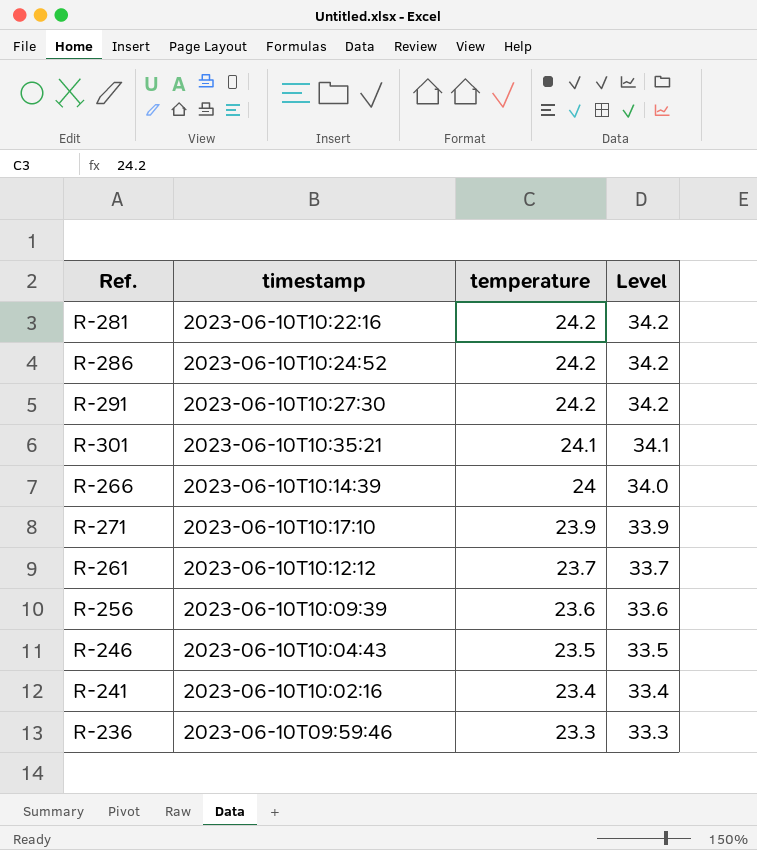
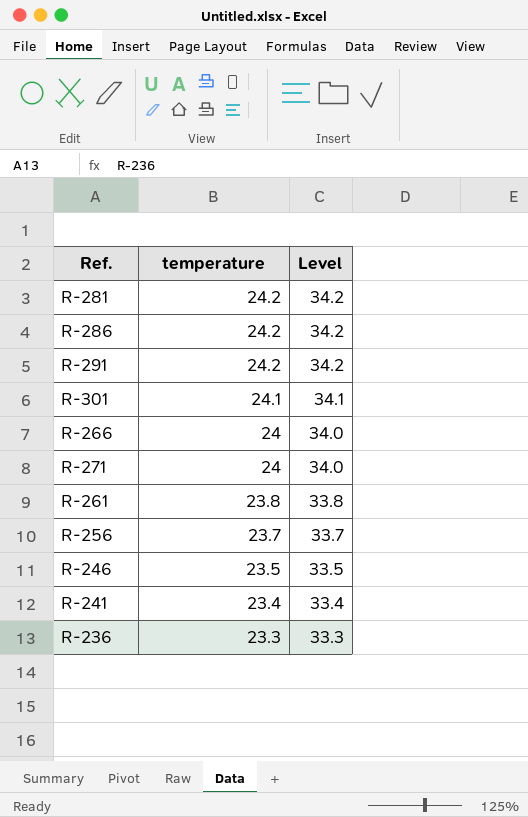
column timestamp | position: 2 -> none
R-271 | temperature: 23.9 -> 24
R-271 | Level: 33.9 -> 34.0
R-261 | temperature: 23.7 -> 23.8
R-261 | Level: 33.7 -> 33.8
R-256 | temperature: 23.6 -> 23.7
R-256 | Level: 33.6 -> 33.7

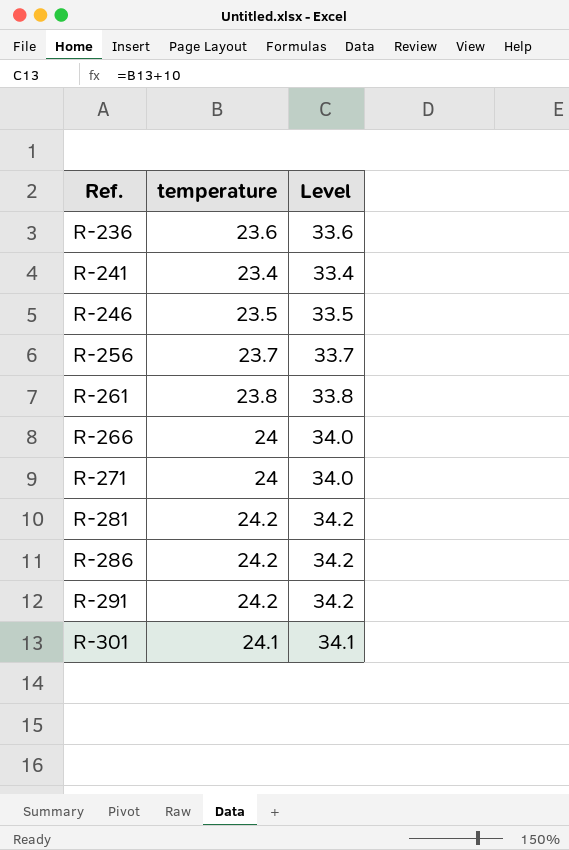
row order: temperature descending -> Ref. ascending
R-236 | temperature: 23.3 -> 23.6
R-236 | Level: 33.3 -> 33.6

